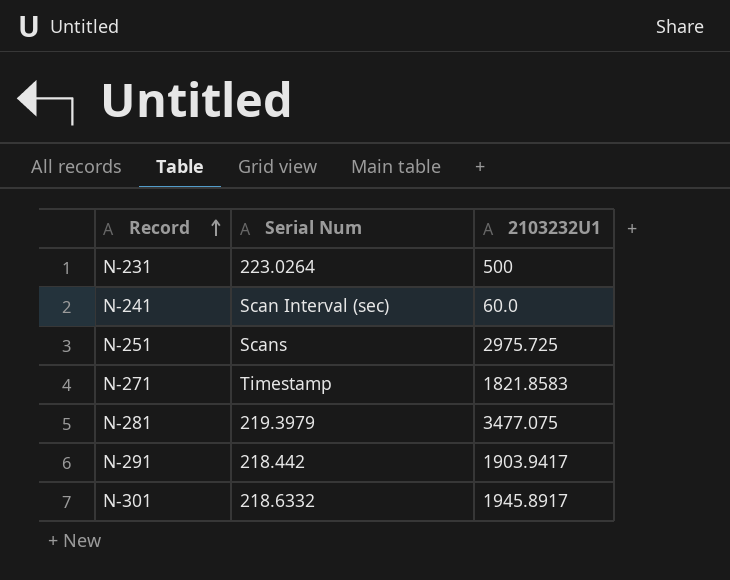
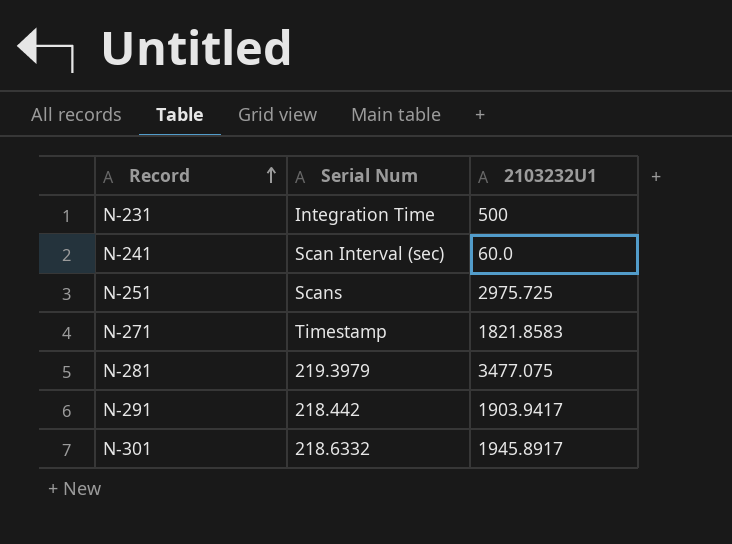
N-231 | Serial Num: 223.0264 -> Integration Time

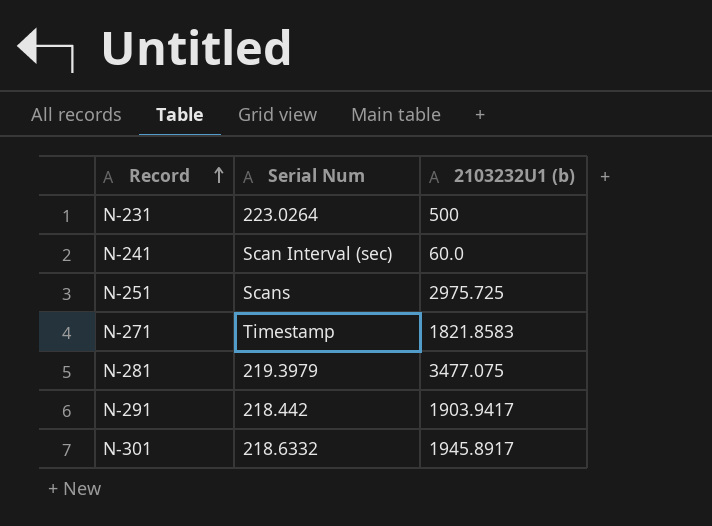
column name: 2103232U1 -> 2103232U1 (b)
N-231 | Serial Num: Integration Time -> 223.0264

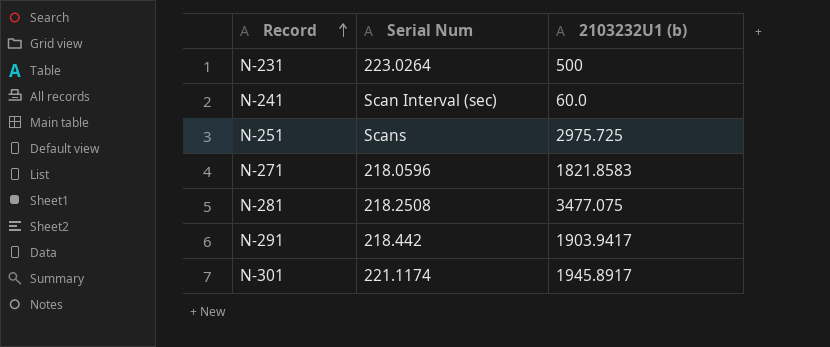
N-271 | Serial Num: Timestamp -> 218.0596
N-281 | Serial Num: 219.3979 -> 218.2508
N-301 | Serial Num: 218.6332 -> 221.1174

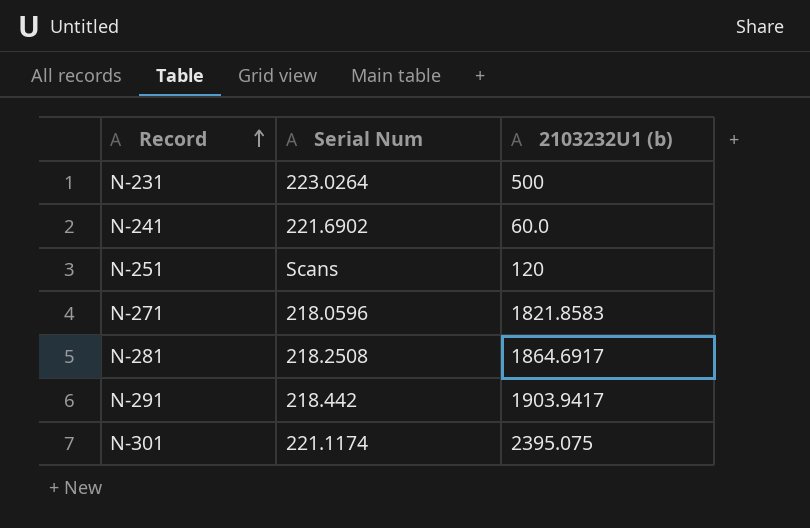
N-241 | Serial Num: Scan Interval (sec) -> 221.6902
N-251 | 2103232U1 (b): 2975.725 -> 120
N-281 | 2103232U1 (b): 3477.075 -> 1864.6917
N-301 | 2103232U1 (b): 1945.8917 -> 2395.075

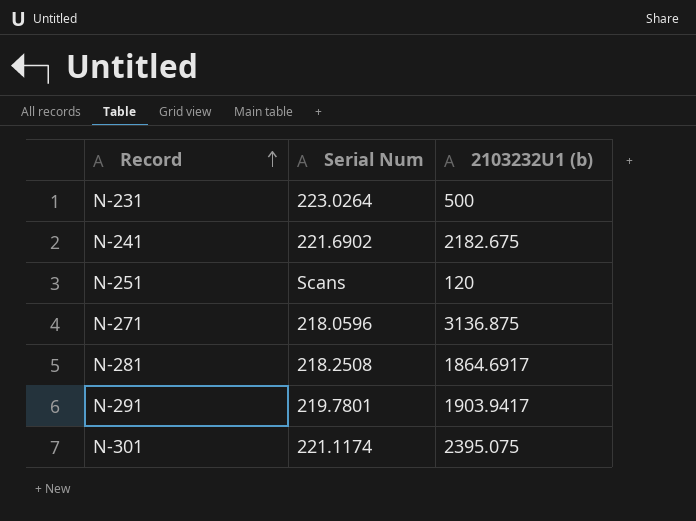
N-241 | 2103232U1 (b): 60.0 -> 2182.675
N-271 | 2103232U1 (b): 1821.8583 -> 3136.875
N-291 | Serial Num: 218.442 -> 219.7801

